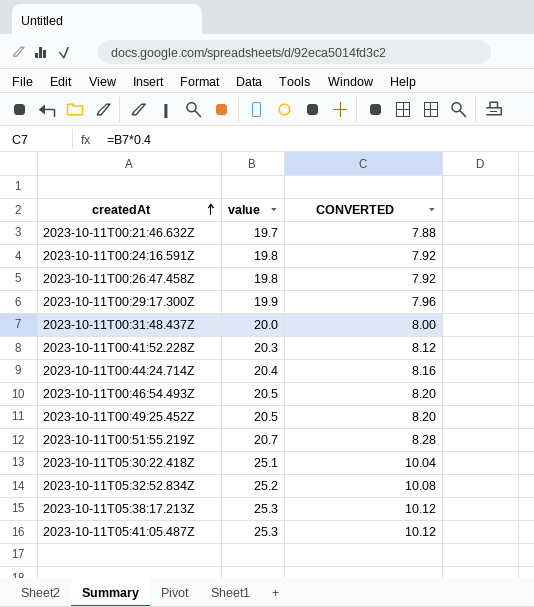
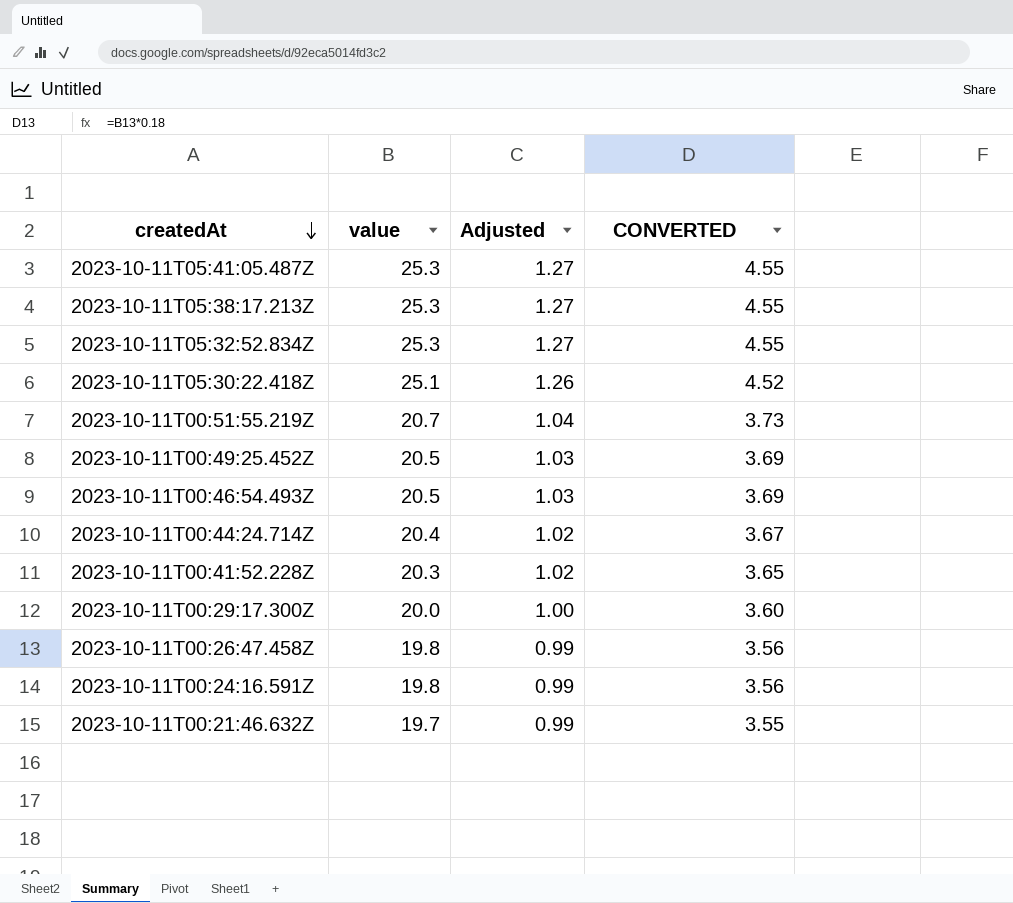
row order: createdAt ascending -> createdAt descending
column Adjusted | formula: none -> [value] * 0.05
column CONVERTED | formula: [value] * 0.4 -> [value] * 0.18
row 2023-10-11T00:31:48.437Z: 20.0 | 8.00 -> none
2023-10-11T05:32:52.834Z | value: 25.2 -> 25.3
2023-10-11T00:29:17.300Z | value: 19.9 -> 20.0

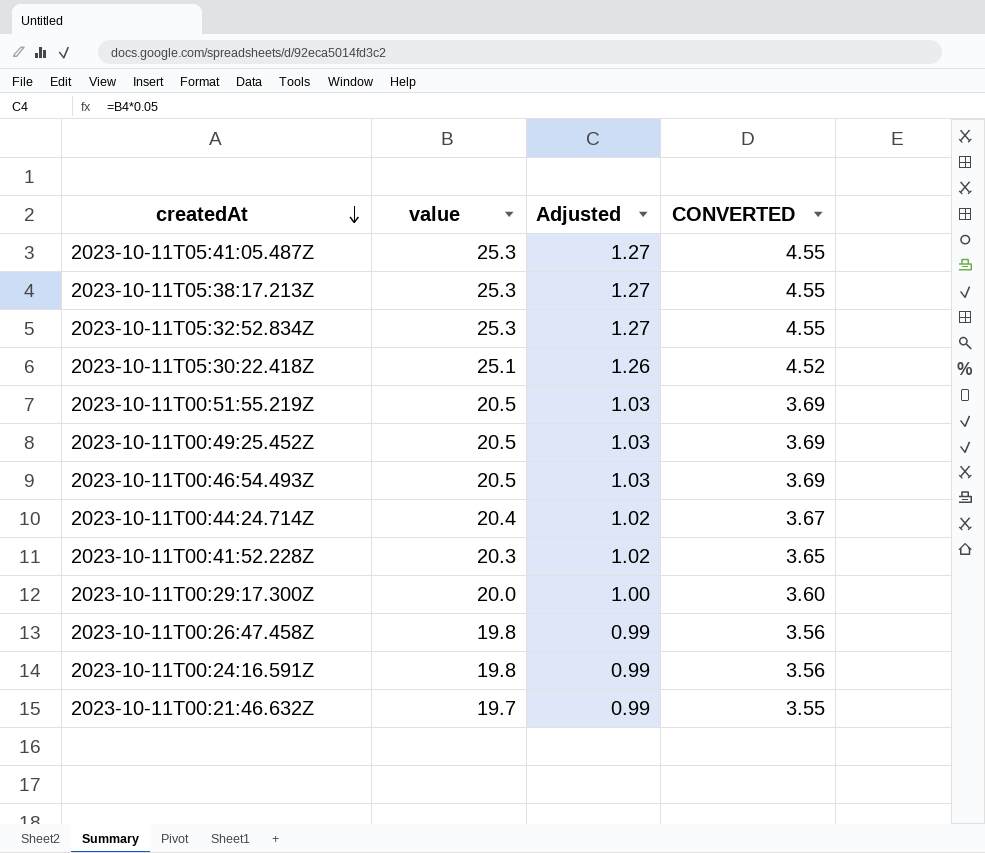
2023-10-11T00:51:55.219Z | value: 20.7 -> 20.5
2023-10-11T00:51:55.219Z | Adjusted: 1.04 -> 1.03
2023-10-11T00:51:55.219Z | CONVERTED: 3.73 -> 3.69

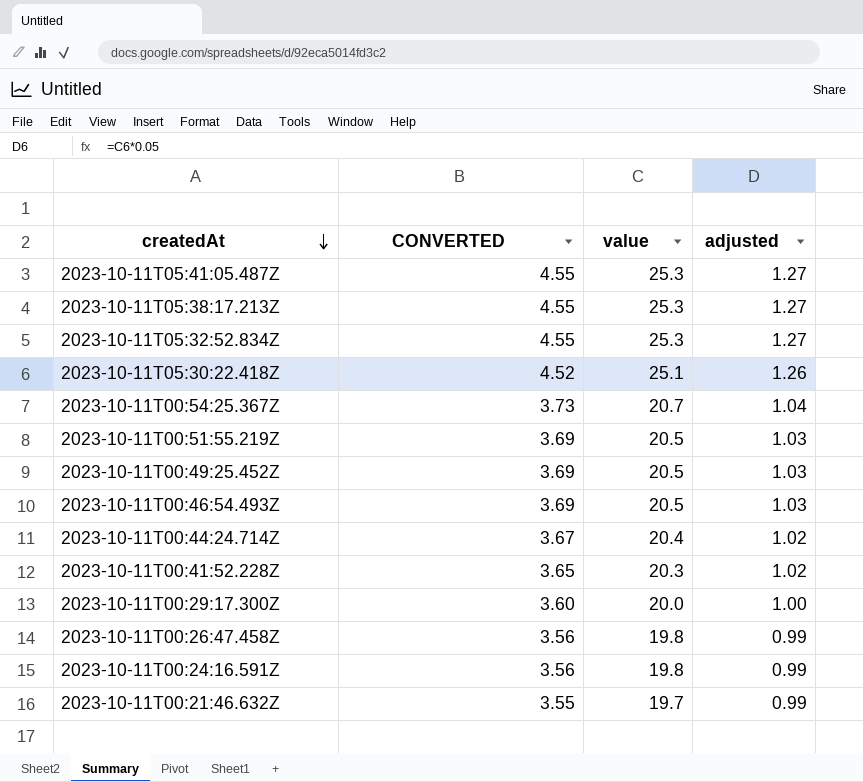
column CONVERTED | position: 4 -> 2
column name: Adjusted -> adjusted
row 2023-10-11T00:54:25.367Z: none -> 3.73 | 20.7 | 1.04

